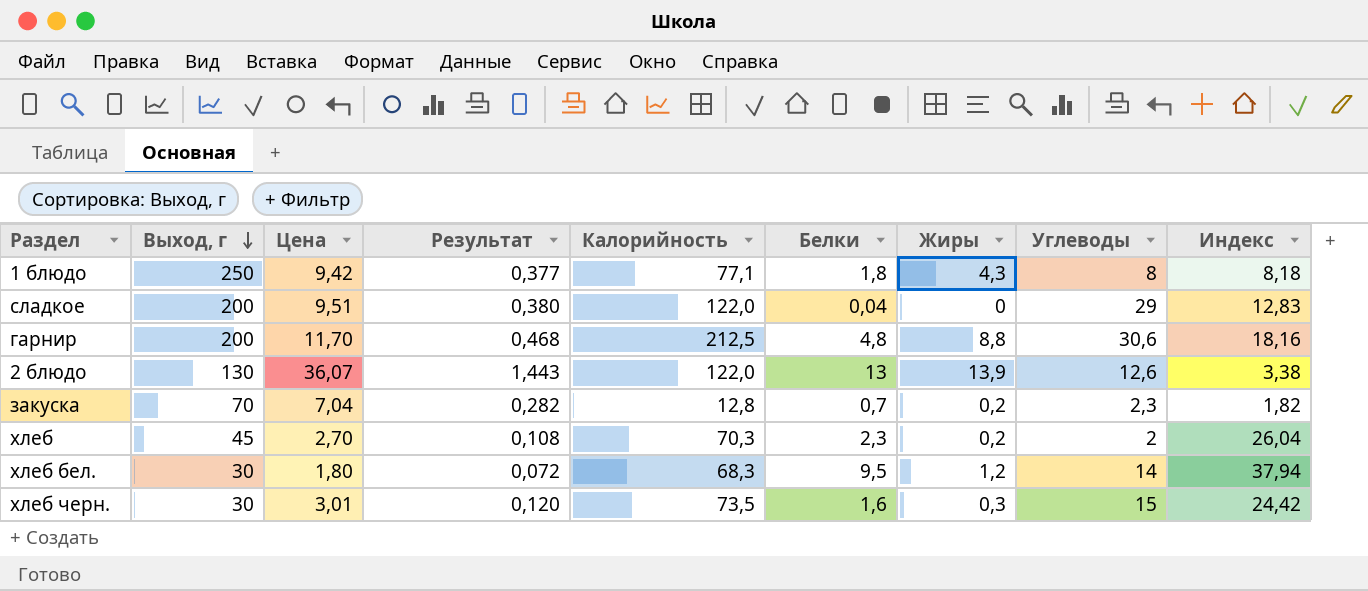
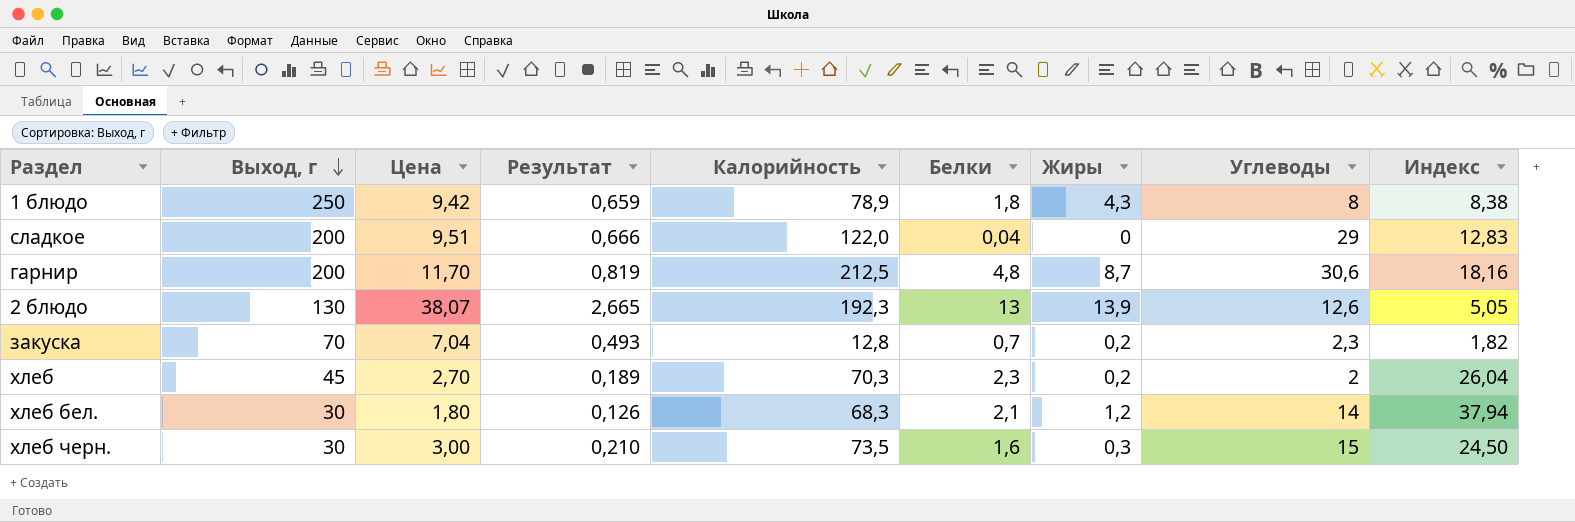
column Результат | formula: [Цена] * 0,04 -> [Цена] * 0,07
1 блюдо | Калорийность: 77,1 -> 78,9
1 блюдо | Индекс: 8,18 -> 8,38
гарнир | Жиры: 8,8 -> 8,7
2 блюдо | Цена: 36,07 -> 38,07
2 блюдо | Калорийность: 122,0 -> 192,3
2 блюдо | Индекс: 3,38 -> 5,05
хлеб бел. | Белки: 9,5 -> 2,1
хлеб черн. | Цена: 3,01 -> 3,00
хлеб черн. | Индекс: 24,42 -> 24,50

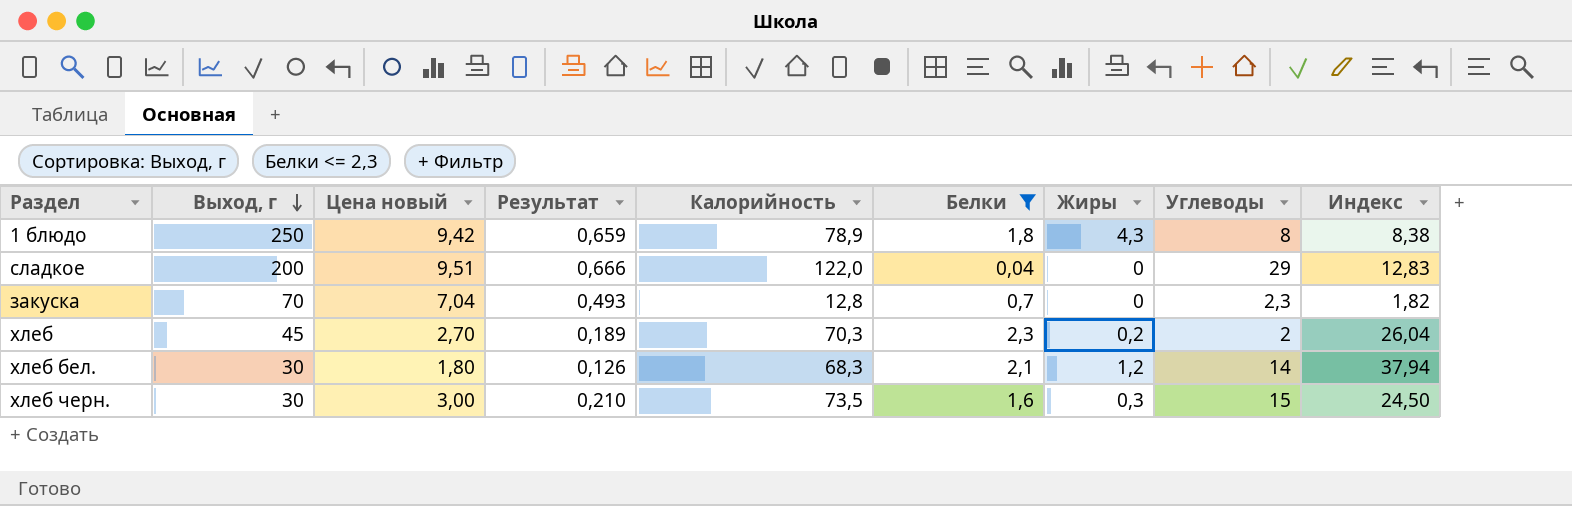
filter: none -> Белки <= 2,3
column name: Цена -> Цена новый
закуска | Жиры: 0,2 -> 0

